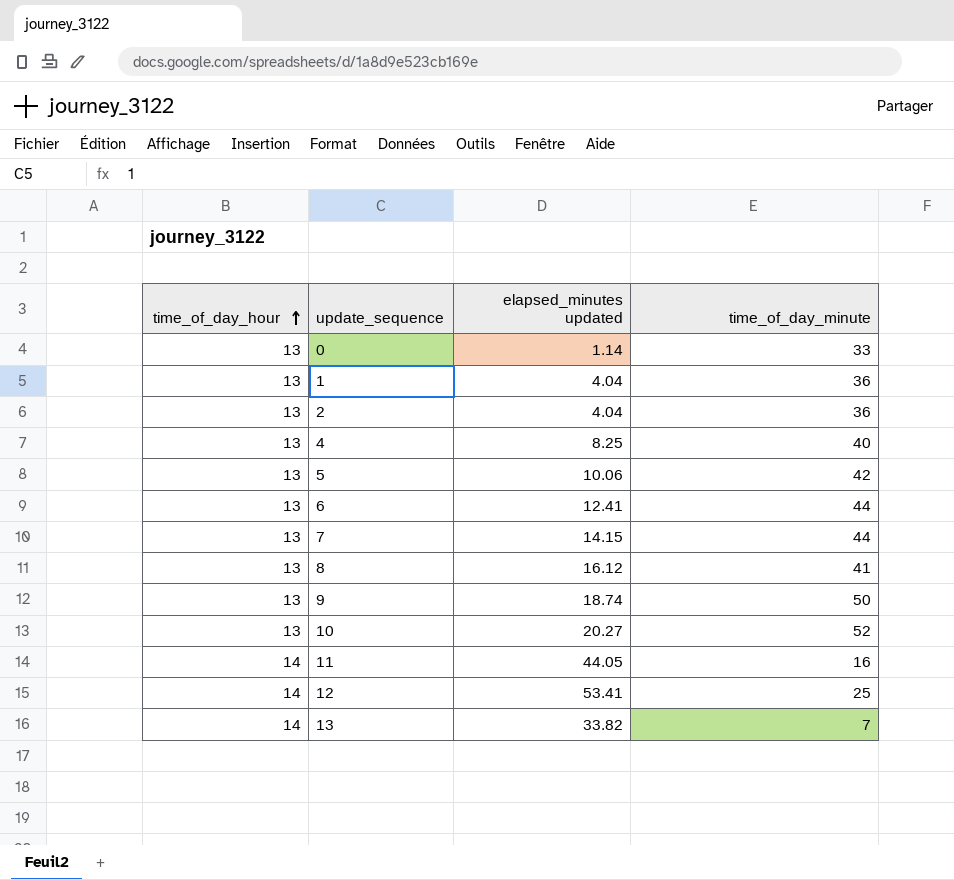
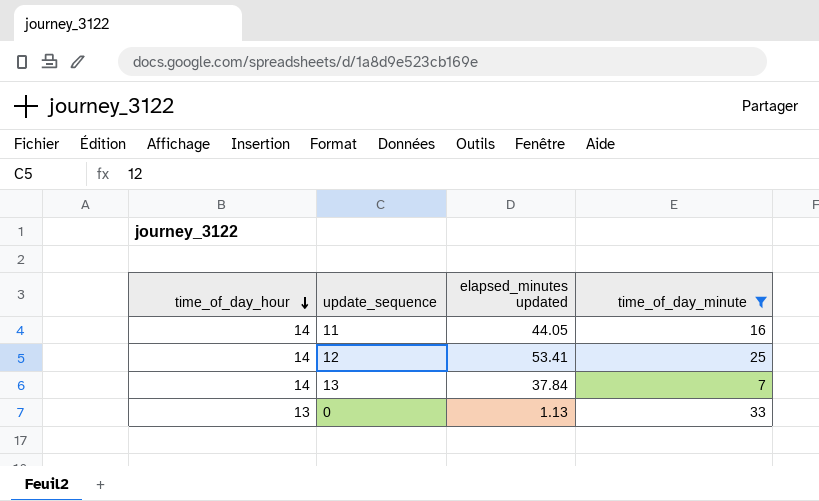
filter: none -> time_of_day_minute <= 33
row order: time_of_day_hour ascending -> time_of_day_hour descending
13 | elapsed_minutes updated: 33.82 -> 37.84
0 | elapsed_minutes updated: 1.14 -> 1.13

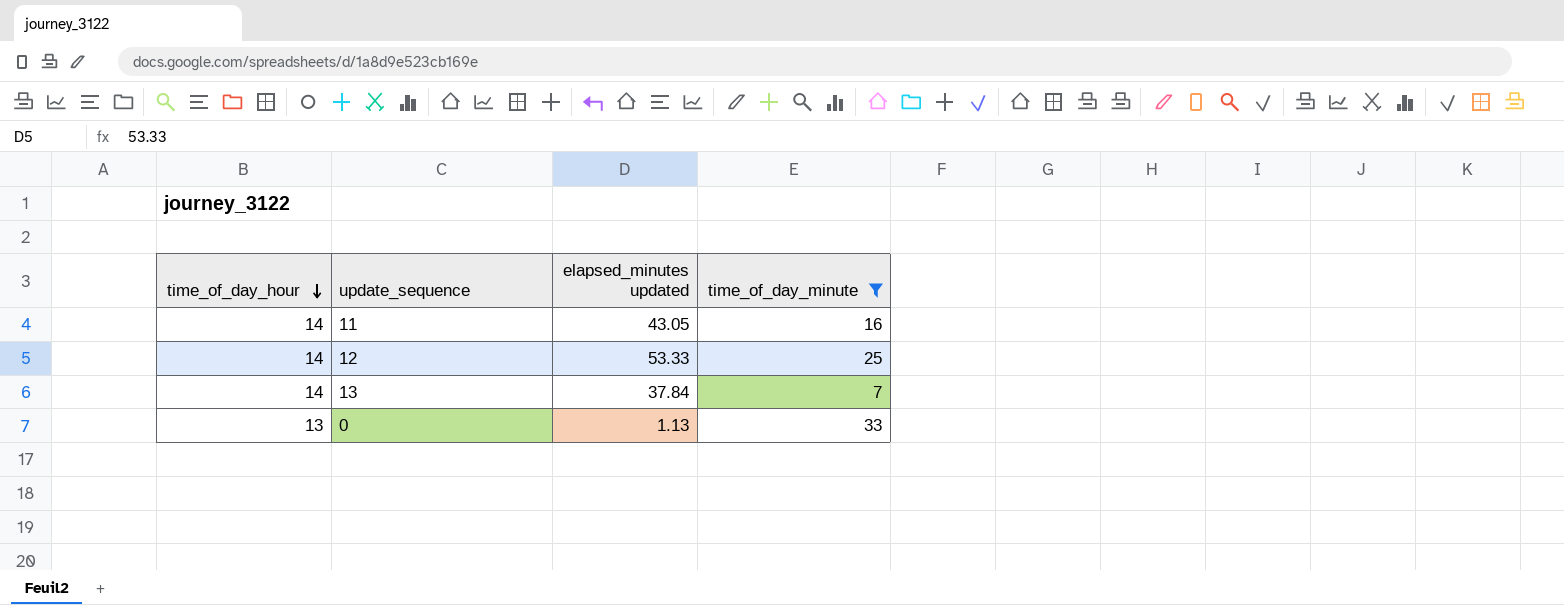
11 | elapsed_minutes updated: 44.05 -> 43.05
12 | elapsed_minutes updated: 53.41 -> 53.33

